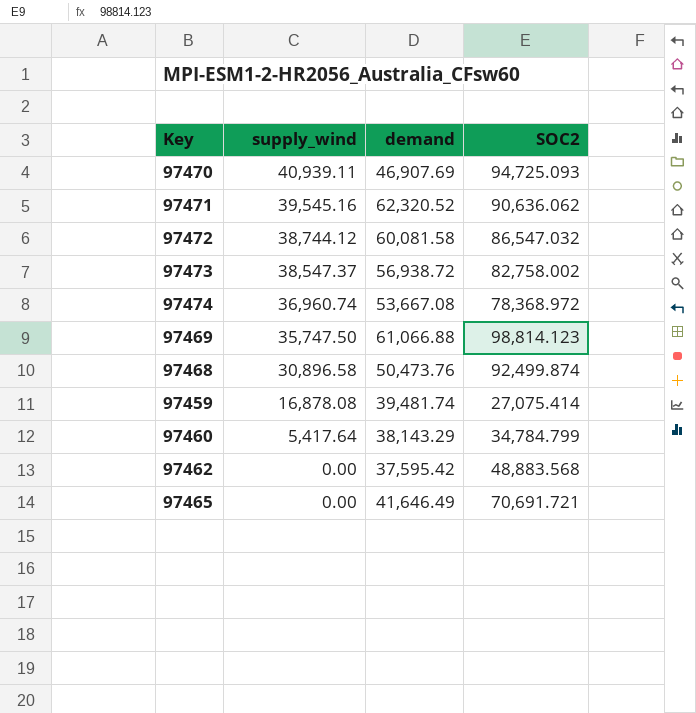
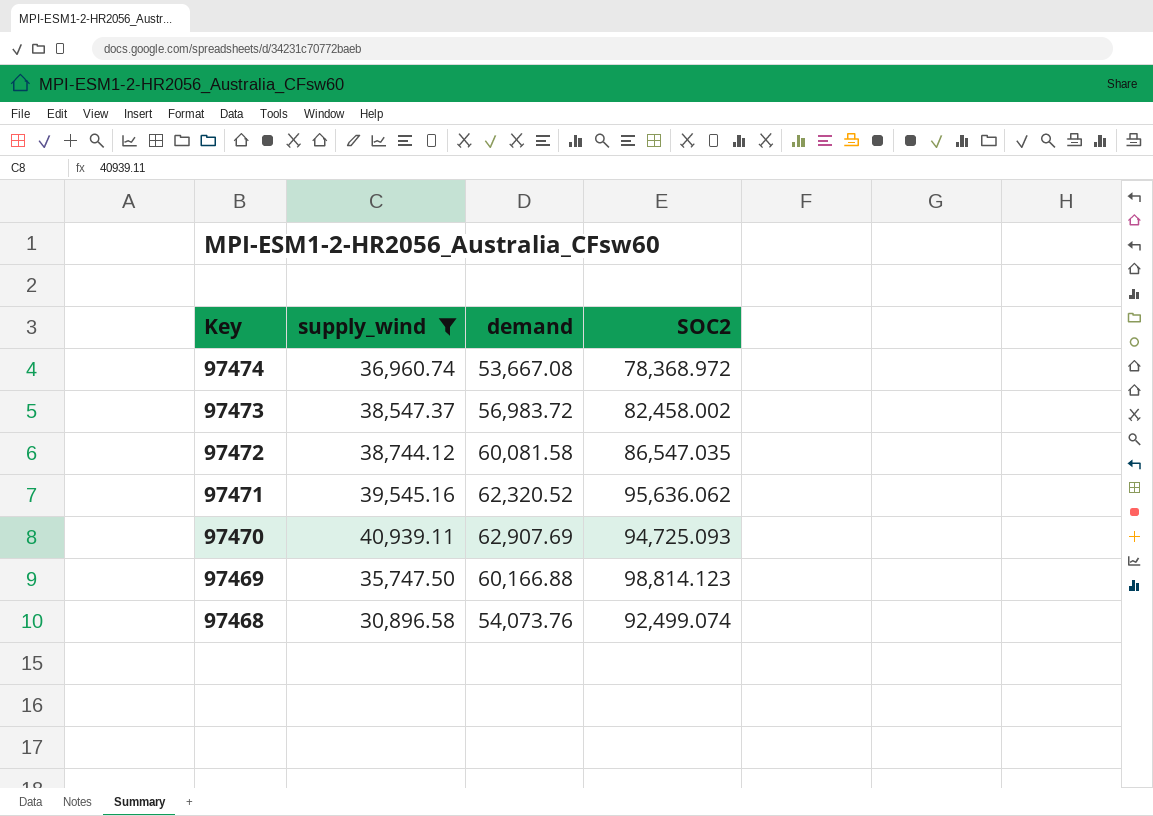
filter: none -> supply_wind >= 30,896.58
row order: supply_wind descending -> Key descending
97473 | demand: 56,938.72 -> 56,983.72
97473 | SOC2: 82,758.002 -> 82,458.002
97472 | SOC2: 86,547.032 -> 86,547.035
97471 | SOC2: 90,636.062 -> 95,636.062
97470 | demand: 46,907.69 -> 62,907.69
97469 | demand: 61,066.88 -> 60,166.88
97468 | demand: 50,473.76 -> 54,073.76
97468 | SOC2: 92,499.874 -> 92,499.074

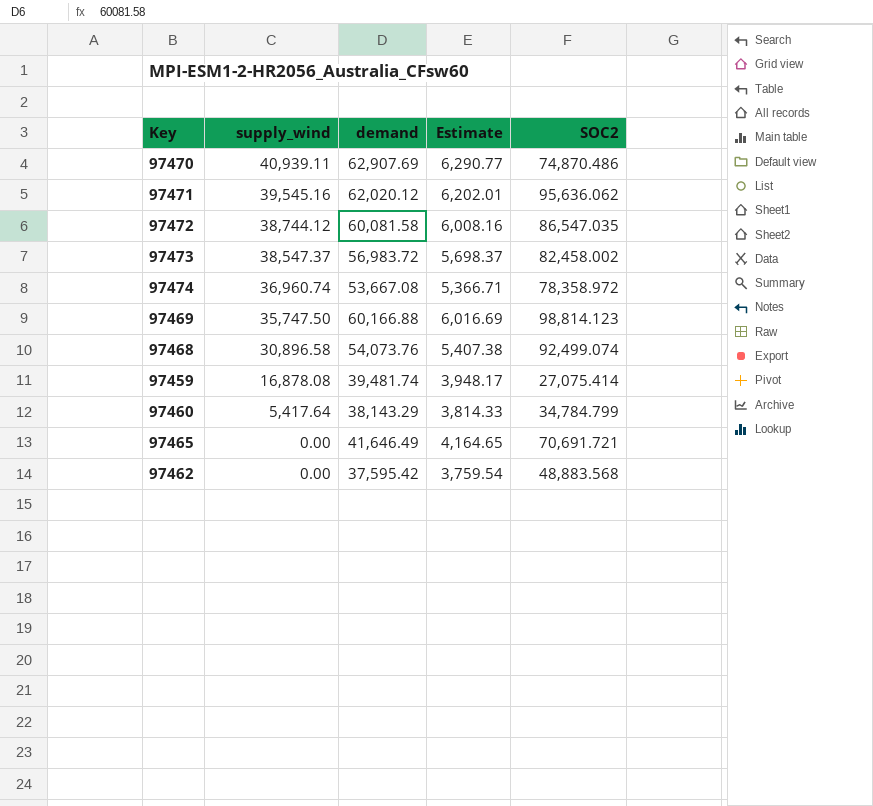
filter: supply_wind >= 30,896.58 -> none
row order: Key descending -> supply_wind descending
column Estimate | formula: none -> [demand] * 0.1
97470 | SOC2: 94,725.093 -> 74,870.486
97471 | demand: 62,320.52 -> 62,020.12
97474 | SOC2: 78,368.972 -> 78,358.972

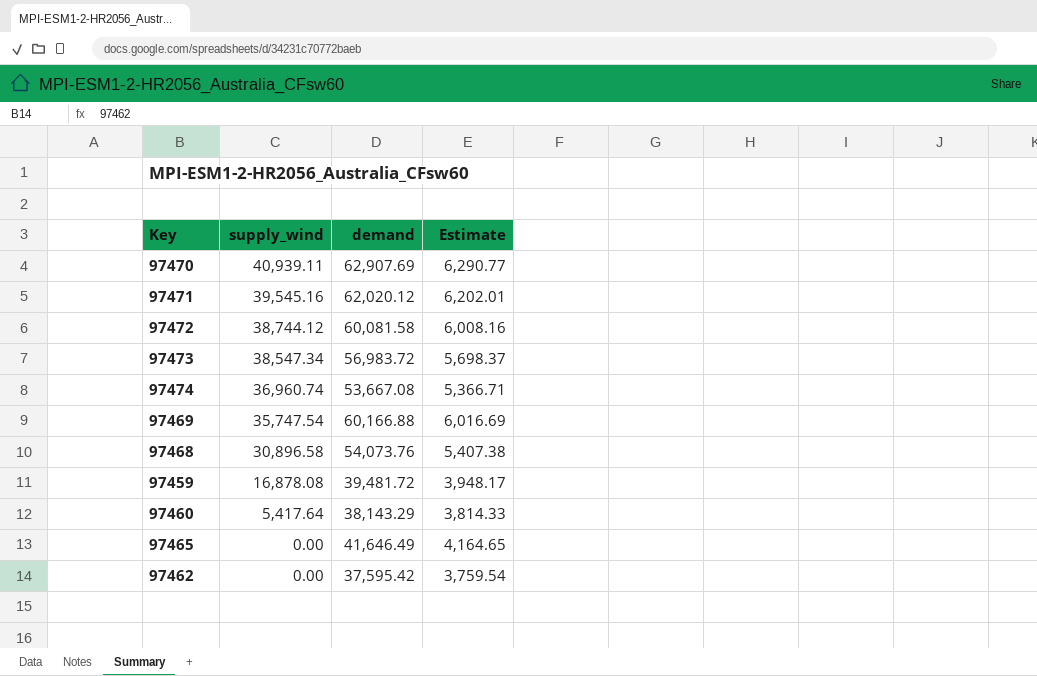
column SOC2 | position: 5 -> none
97473 | supply_wind: 38,547.37 -> 38,547.34
97469 | supply_wind: 35,747.50 -> 35,747.54
97459 | demand: 39,481.74 -> 39,481.72

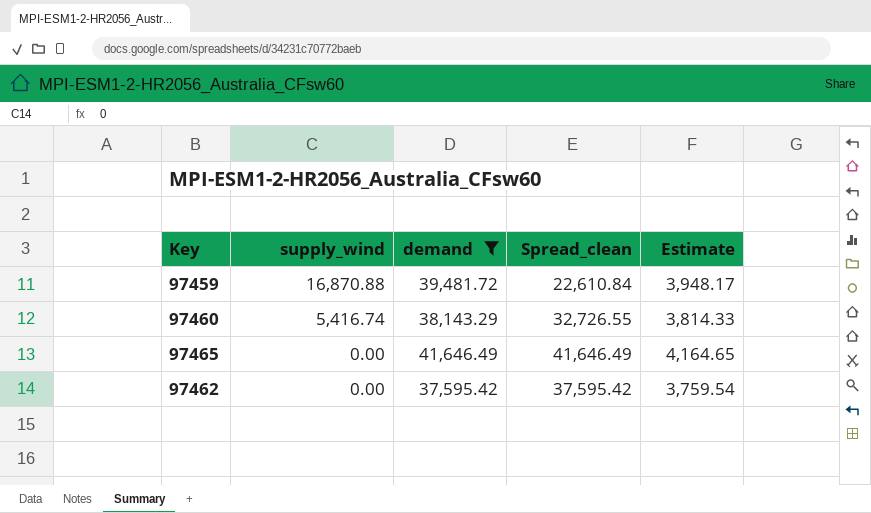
filter: none -> demand <= 41,646.49
column Spread_clean | formula: none -> [demand] - [supply_wind]
97459 | supply_wind: 16,878.08 -> 16,870.88
97460 | supply_wind: 5,417.64 -> 5,416.74

